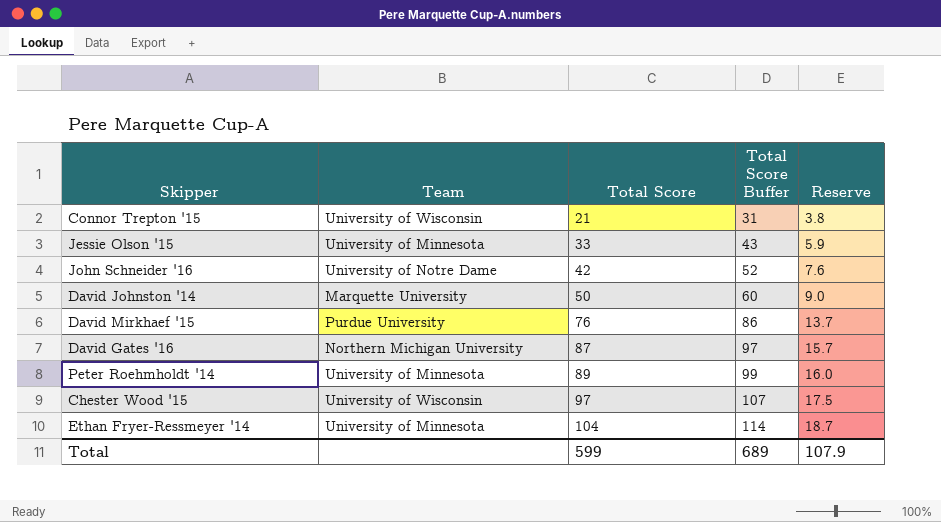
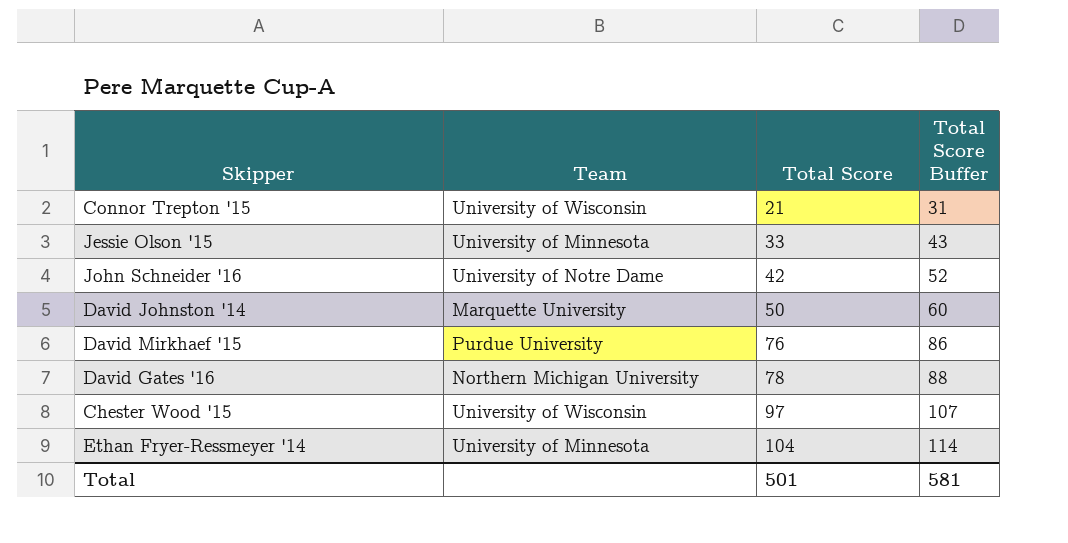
column Reserve | formula: [Total Score] * 0.18 -> none
row Peter Roehmholdt '14: University of Minnesota | 89 | 99 | 16.0 -> none
David Gates '16 | Total Score: 87 -> 78
David Gates '16 | Total Score Buffer: 97 -> 88
Total | Total Score: 599 -> 501
Total | Total Score Buffer: 689 -> 581

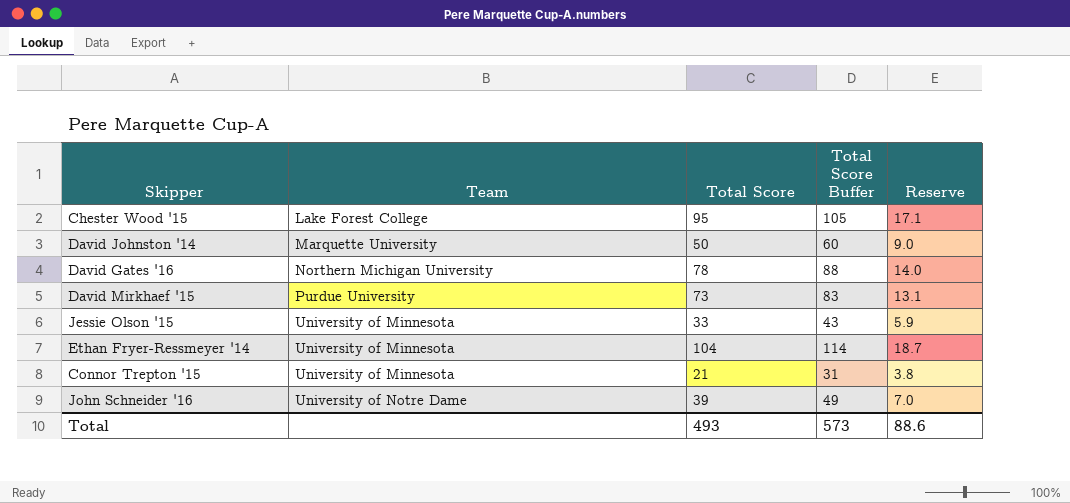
row order: Total Score ascending -> Team ascending
column Reserve | formula: none -> [Total Score] * 0.18
Chester Wood '15 | Team: University of Wisconsin -> Lake Forest College
Chester Wood '15 | Total Score: 97 -> 95
Chester Wood '15 | Total Score Buffer: 107 -> 105
David Mirkhaef '15 | Total Score: 76 -> 73
David Mirkhaef '15 | Total Score Buffer: 86 -> 83
Connor Trepton '15 | Team: University of Wisconsin -> University of Minnesota
John Schneider '16 | Total Score: 42 -> 39
John Schneider '16 | Total Score Buffer: 52 -> 49
Total | Total Score: 501 -> 493
Total | Total Score Buffer: 581 -> 573

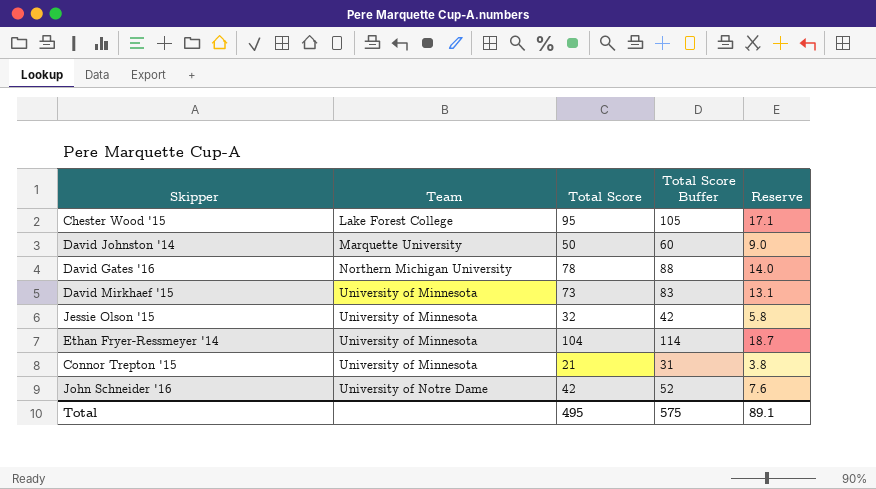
David Mirkhaef '15 | Team: Purdue University -> University of Minnesota
Jessie Olson '15 | Total Score: 33 -> 32
Jessie Olson '15 | Total Score Buffer: 43 -> 42
Jessie Olson '15 | Reserve: 5.9 -> 5.8
John Schneider '16 | Total Score: 39 -> 42
John Schneider '16 | Total Score Buffer: 49 -> 52
John Schneider '16 | Reserve: 7.0 -> 7.6
Total | Total Score: 493 -> 495
Total | Total Score Buffer: 573 -> 575
Total | Reserve: 88.6 -> 89.1

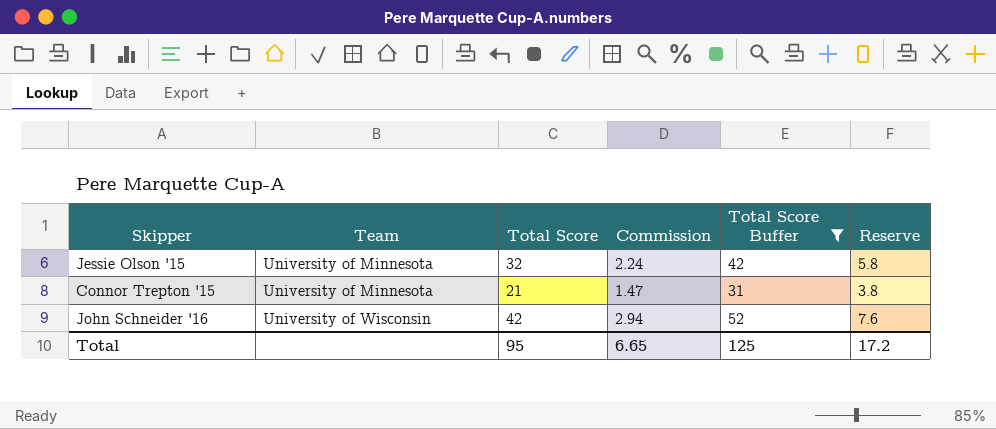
filter: none -> Total Score Buffer <= 52
column Commission | formula: none -> [Total Score] * 0.07
John Schneider '16 | Team: University of Notre Dame -> University of Wisconsin
Total | Total Score: 495 -> 95
Total | Total Score Buffer: 575 -> 125
Total | Reserve: 89.1 -> 17.2

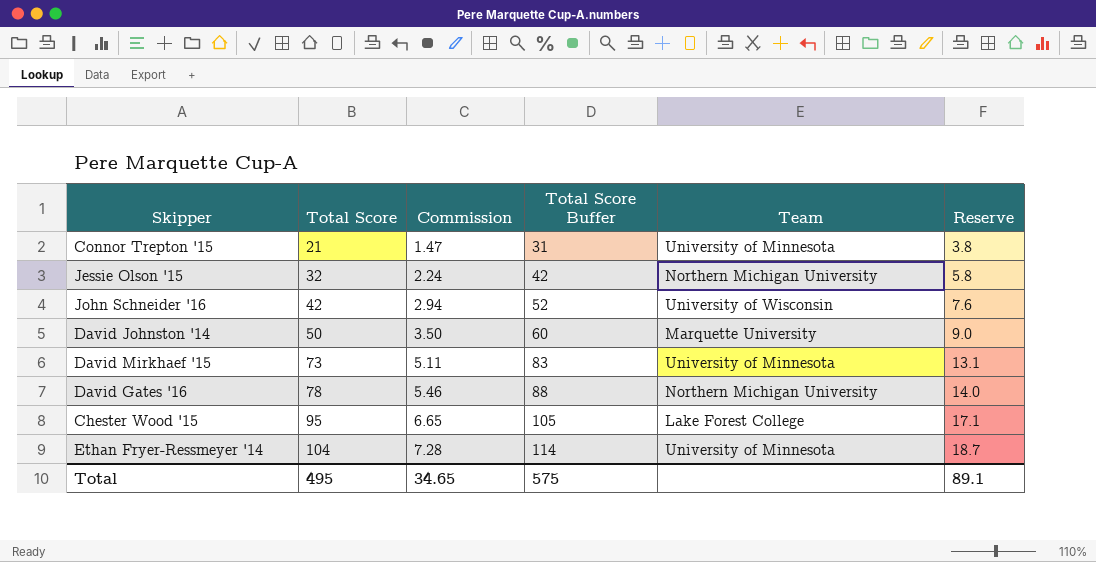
filter: Total Score Buffer <= 52 -> none
row order: Team ascending -> Total Score ascending
column Team | position: 2 -> 5
Jessie Olson '15 | Team: University of Minnesota -> Northern Michigan University
Total | Total Score: 95 -> 495
Total | Commission: 6.65 -> 34.65
Total | Total Score Buffer: 125 -> 575
Total | Reserve: 17.2 -> 89.1

